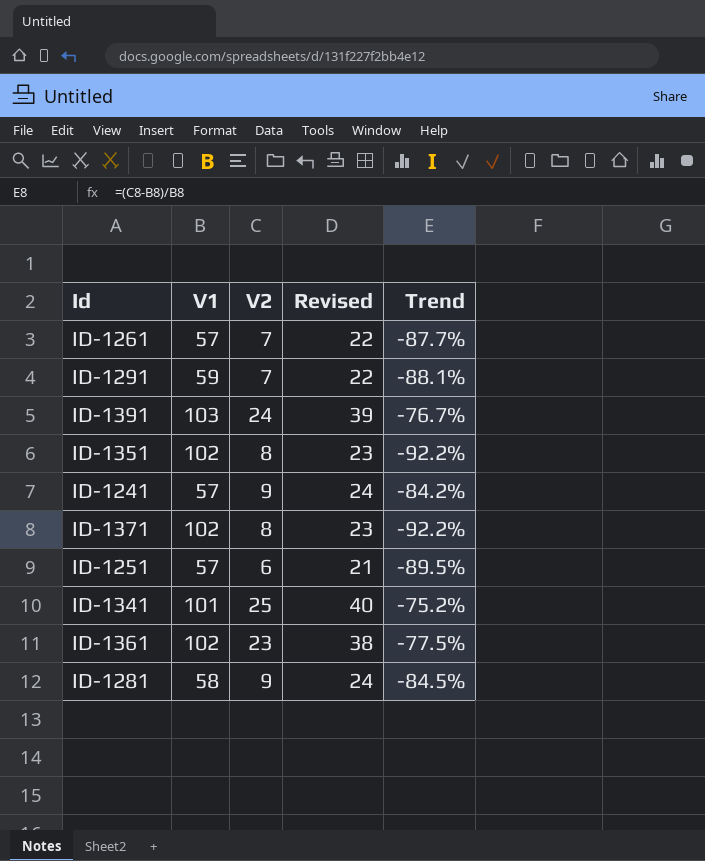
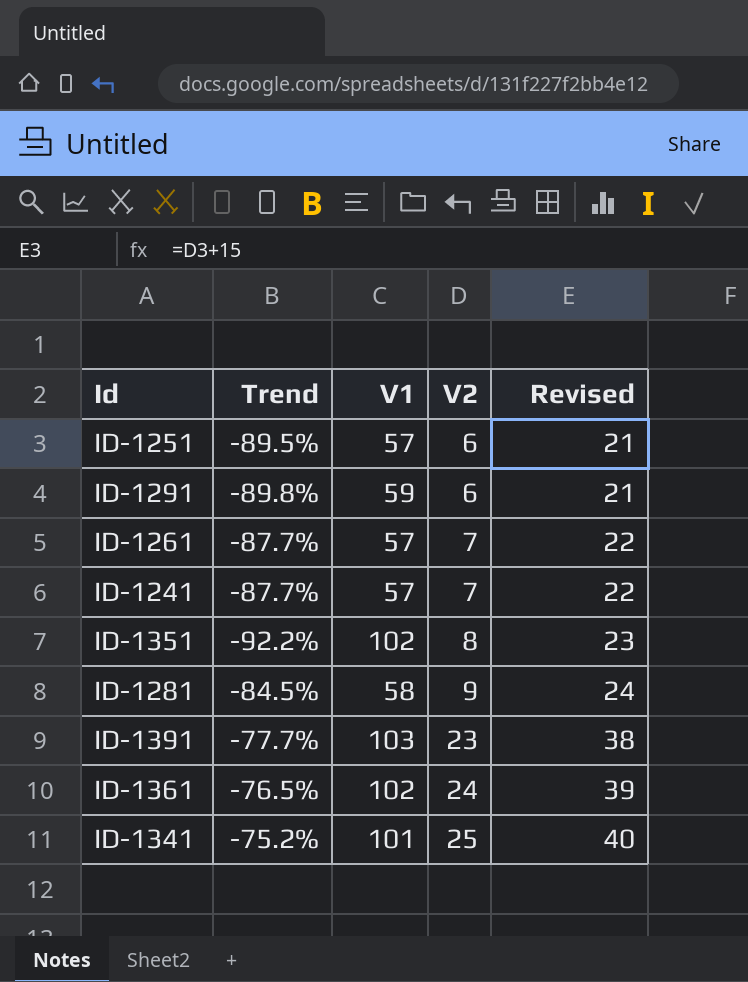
row order: none -> V2 ascending
column Trend | position: 5 -> 2
row ID-1371: 102 | 8 | 23 | -92.2% -> none
ID-1291 | Trend: -88.1% -> -89.8%
ID-1291 | V2: 7 -> 6
ID-1291 | Revised: 22 -> 21
ID-1241 | Trend: -84.2% -> -87.7%
ID-1241 | V2: 9 -> 7
ID-1241 | Revised: 24 -> 22
ID-1391 | Trend: -76.7% -> -77.7%
ID-1391 | V2: 24 -> 23
ID-1391 | Revised: 39 -> 38
ID-1361 | Trend: -77.5% -> -76.5%
ID-1361 | V2: 23 -> 24
ID-1361 | Revised: 38 -> 39

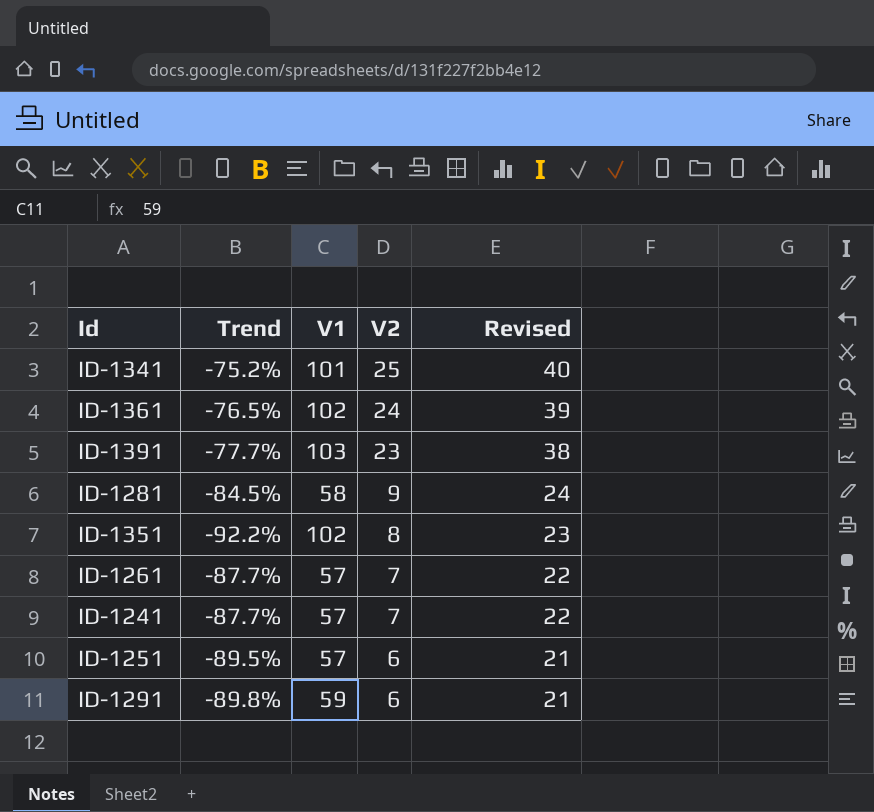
row order: V2 ascending -> V2 descending

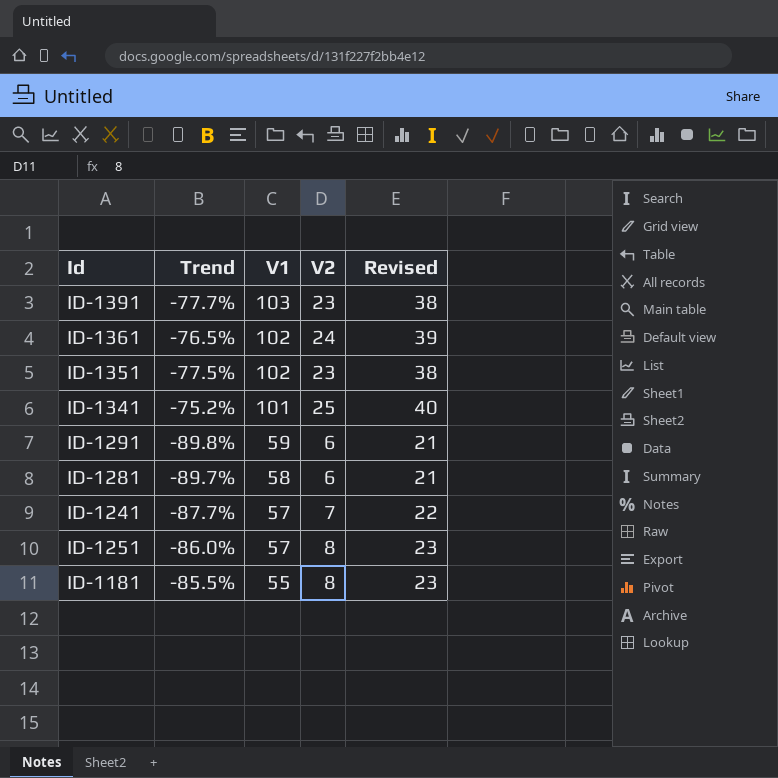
row order: V2 descending -> V1 descending
row ID-1261: -87.7% | 57 | 7 | 22 -> none
ID-1351 | Trend: -92.2% -> -77.5%
ID-1351 | V2: 8 -> 23
ID-1351 | Revised: 23 -> 38
ID-1281 | Trend: -84.5% -> -89.7%
ID-1281 | V2: 9 -> 6
ID-1281 | Revised: 24 -> 21
ID-1251 | Trend: -89.5% -> -86.0%
ID-1251 | V2: 6 -> 8
ID-1251 | Revised: 21 -> 23
row ID-1181: none -> -85.5% | 55 | 8 | 23

